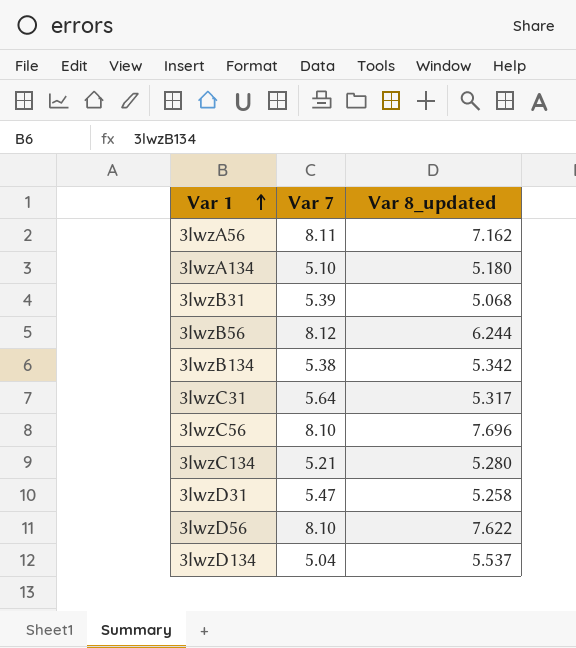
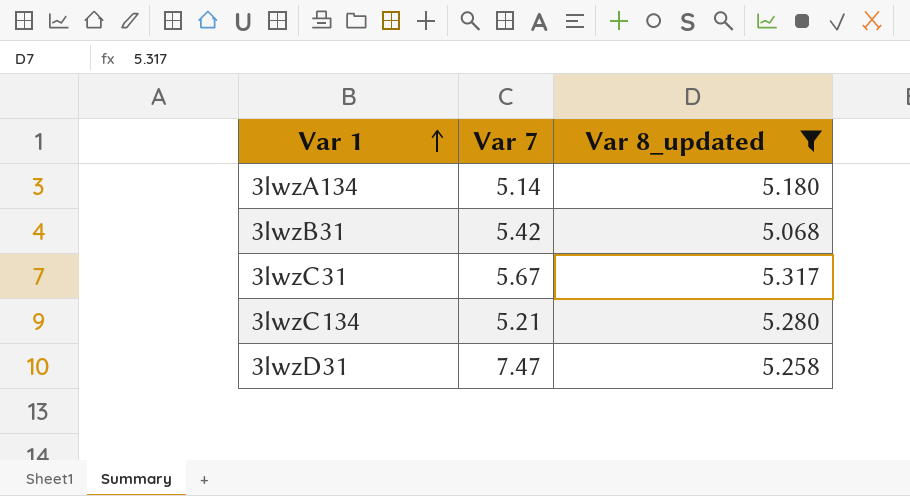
filter: none -> Var 8_updated <= 5.317
3lwzA134 | Var 7: 5.10 -> 5.14
3lwzB31 | Var 7: 5.39 -> 5.42
3lwzC31 | Var 7: 5.64 -> 5.67
3lwzD31 | Var 7: 5.47 -> 7.47

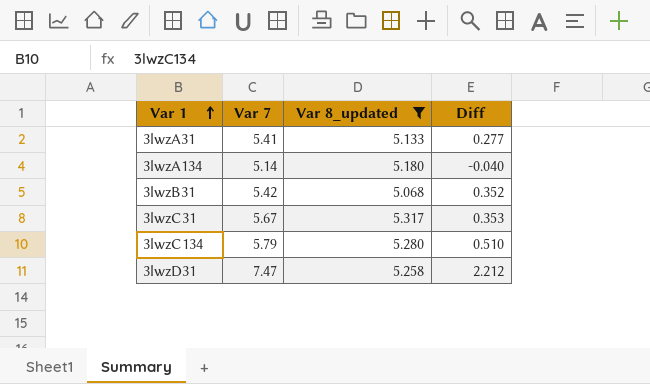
column Diff | formula: none -> [Var 7] - [Var 8_updated]
row 3lwzA31: none -> 5.41 | 5.133 | 0.277
3lwzC134 | Var 7: 5.21 -> 5.79

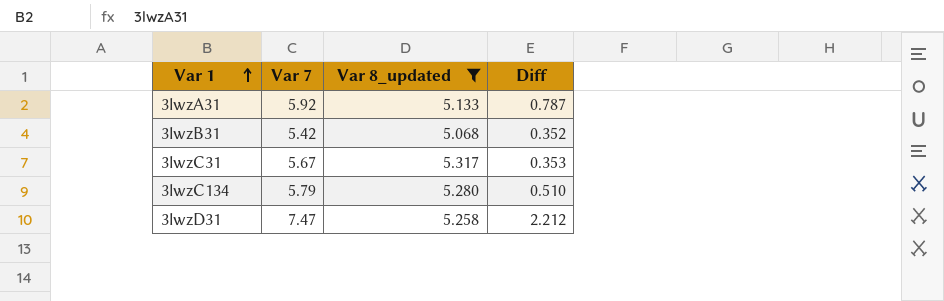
row 3lwzA134: 5.14 | 5.180 | -0.040 -> none
3lwzA31 | Var 7: 5.41 -> 5.92
3lwzA31 | Diff: 0.277 -> 0.787

